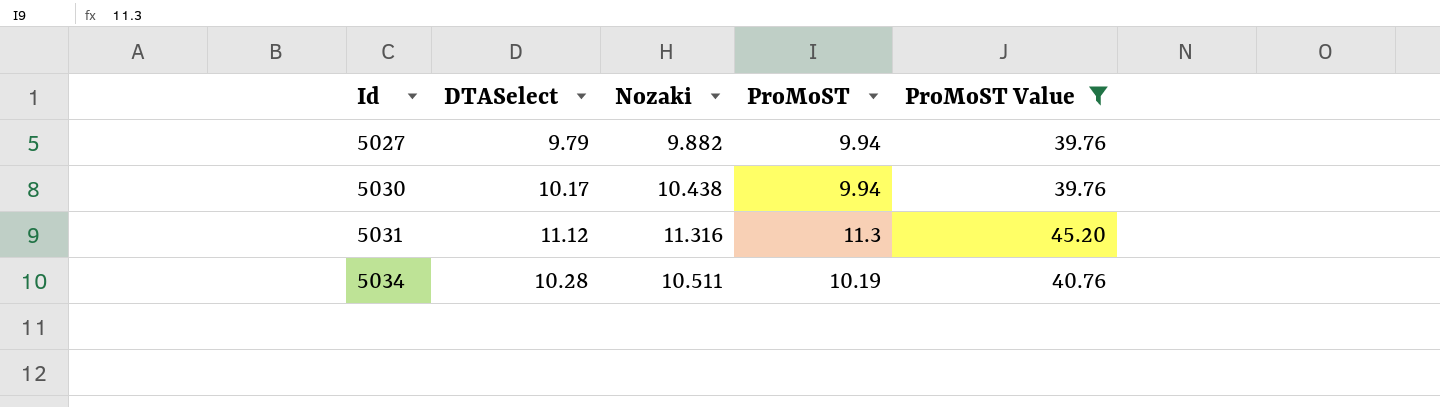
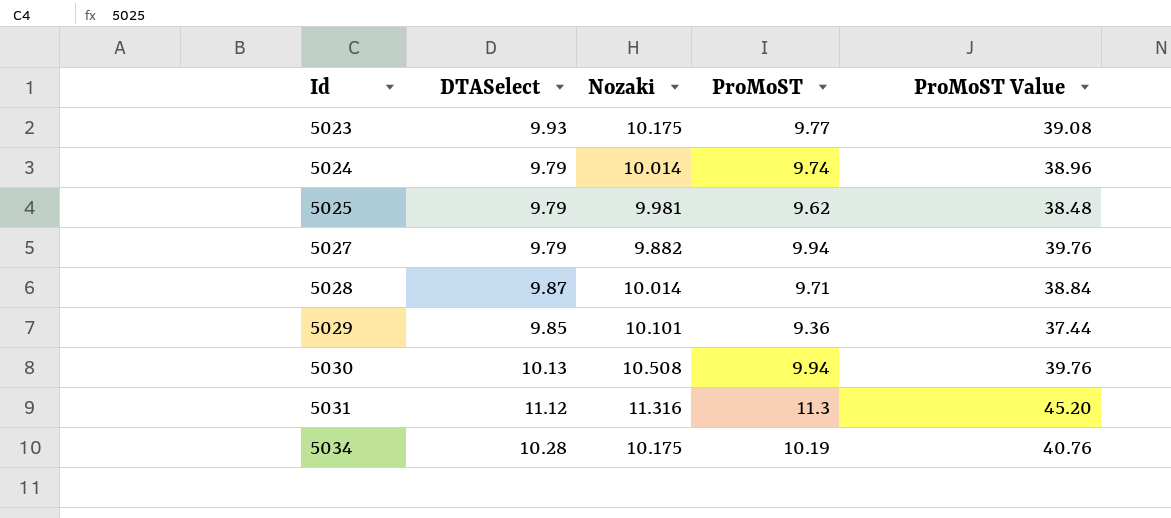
filter: ProMoST Value >= 39.76 -> none
5030 | DTASelect: 10.17 -> 10.13
5030 | Nozaki: 10.438 -> 10.508
5034 | Nozaki: 10.511 -> 10.175

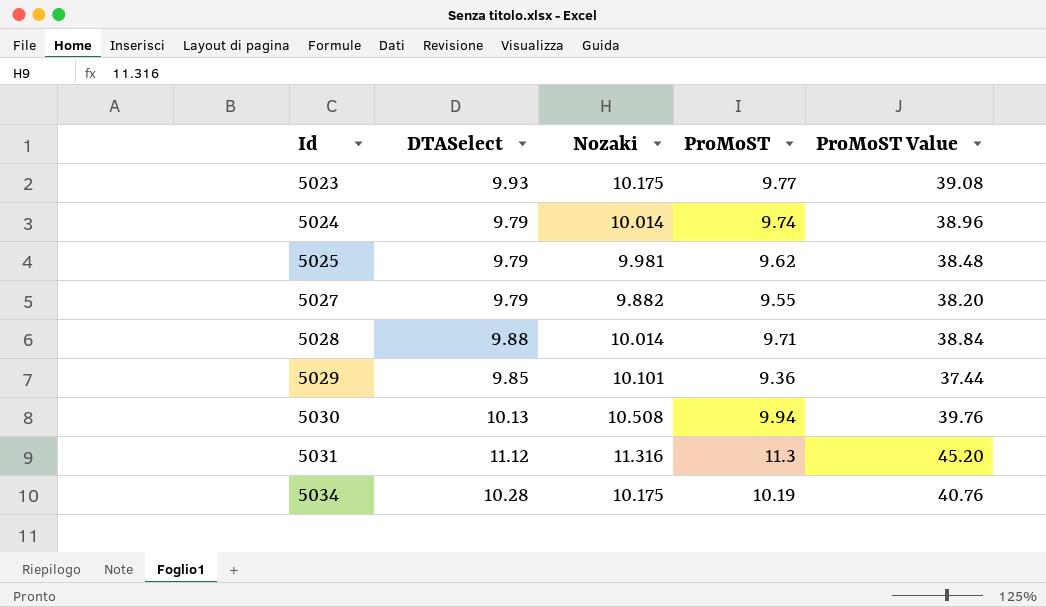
5027 | ProMoST: 9.94 -> 9.55
5027 | ProMoST Value: 39.76 -> 38.20
5028 | DTASelect: 9.87 -> 9.88

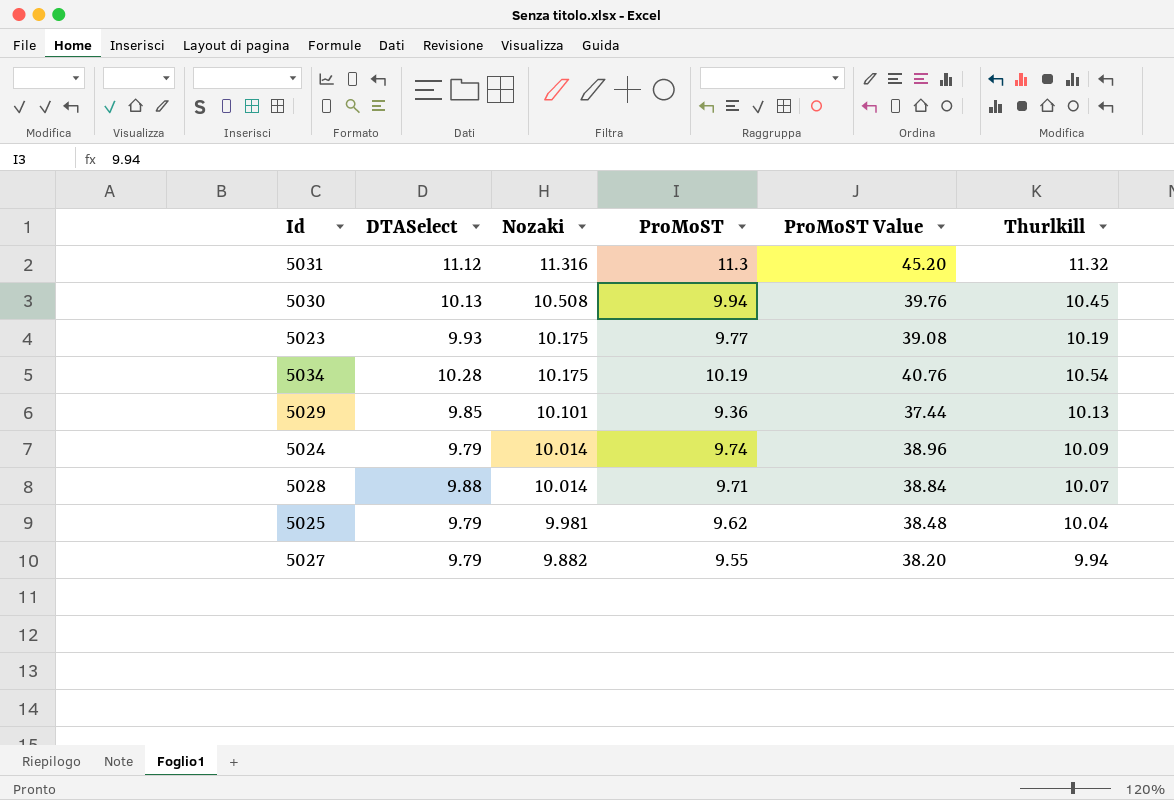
row order: Id ascending -> Nozaki descending
column Thurlkill | position: none -> 6

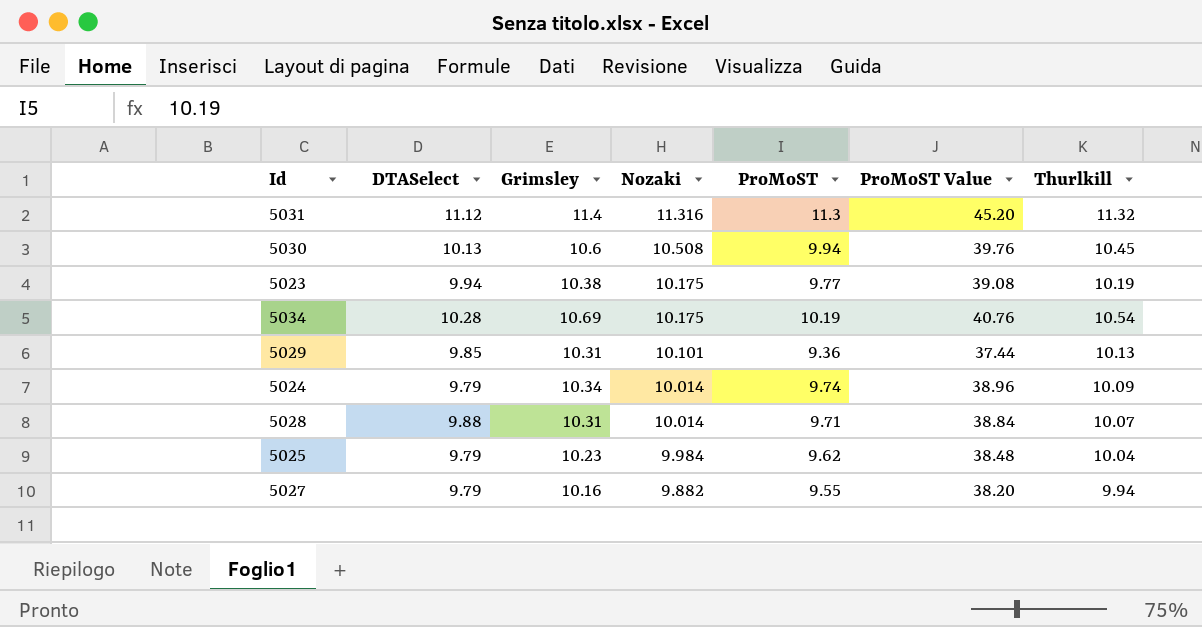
column Grimsley | position: none -> 3
5023 | DTASelect: 9.93 -> 9.94
5025 | Nozaki: 9.981 -> 9.984

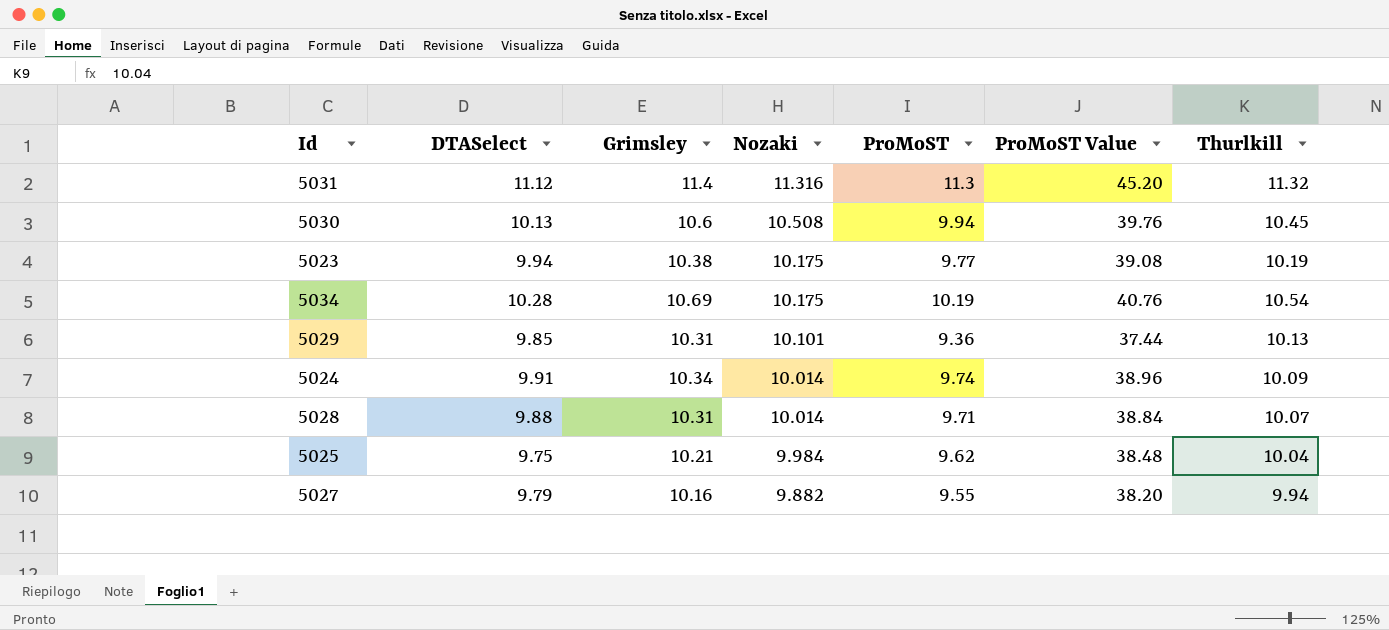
5024 | DTASelect: 9.79 -> 9.91
5025 | DTASelect: 9.79 -> 9.75
5025 | Grimsley: 10.23 -> 10.21

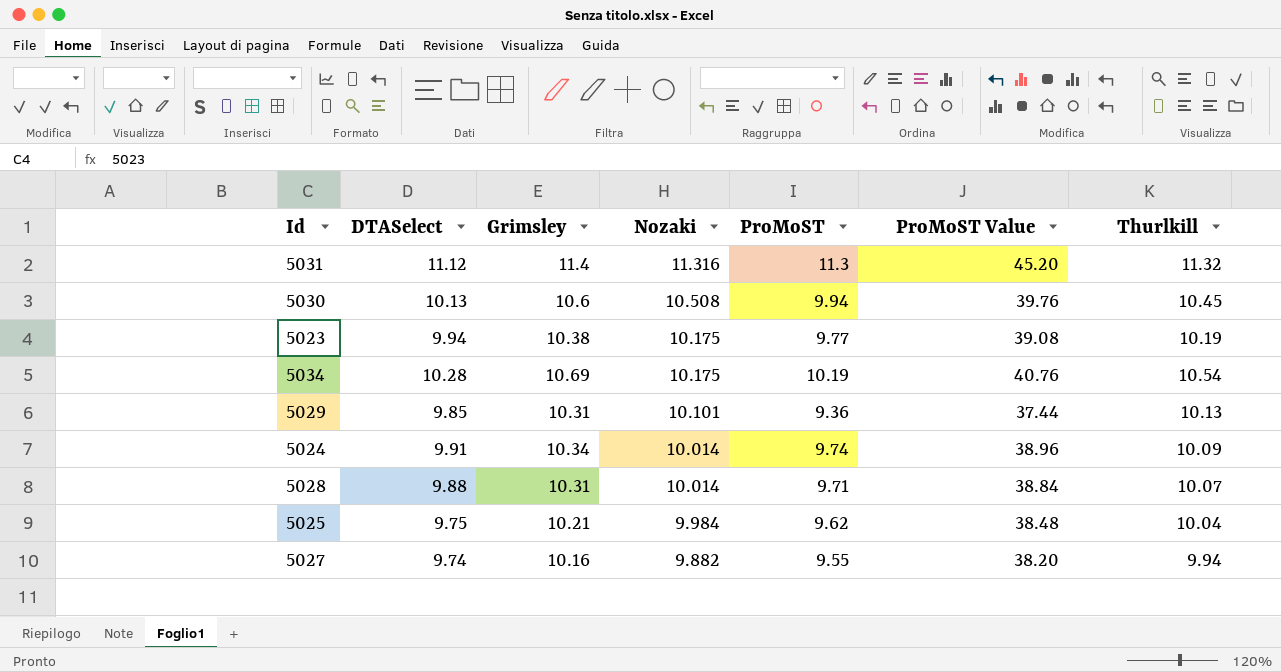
5027 | DTASelect: 9.79 -> 9.74

